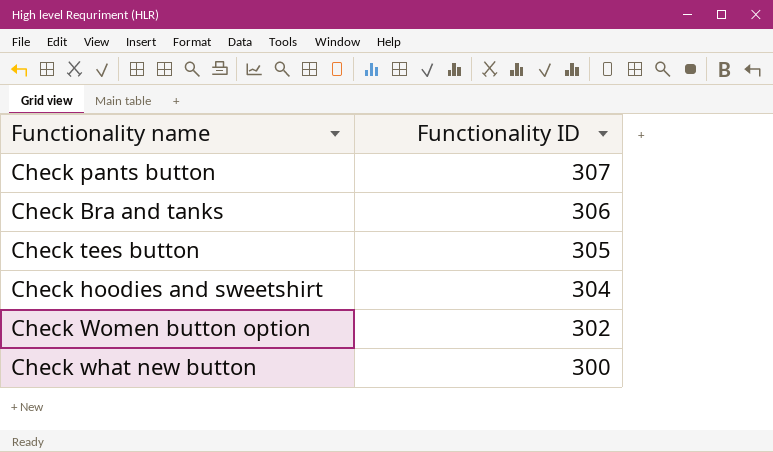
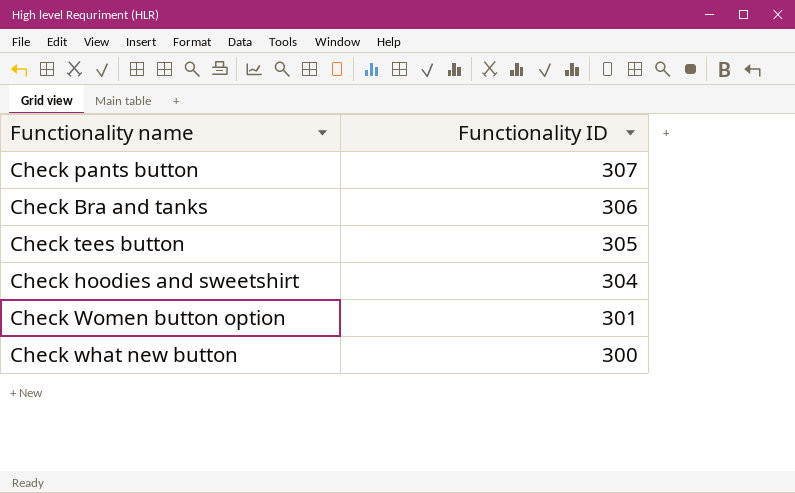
Check Women button option | Functionality ID: 302 -> 301

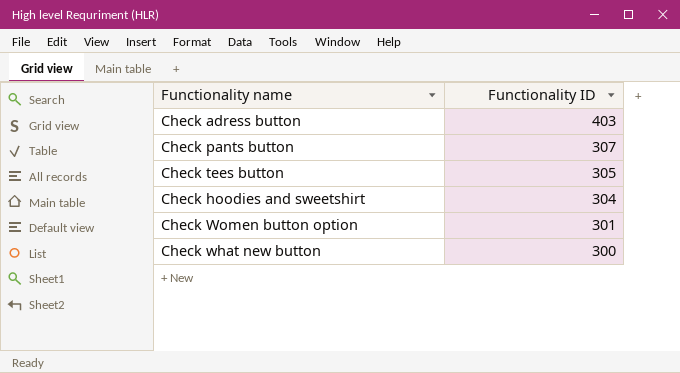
row Check Bra and tanks: 306 -> none
row Check adress button: none -> 403

